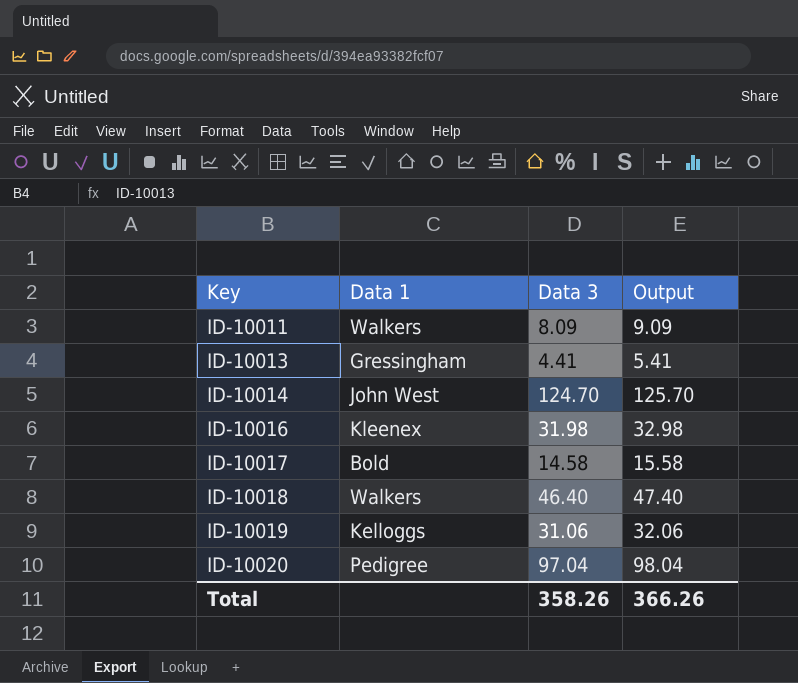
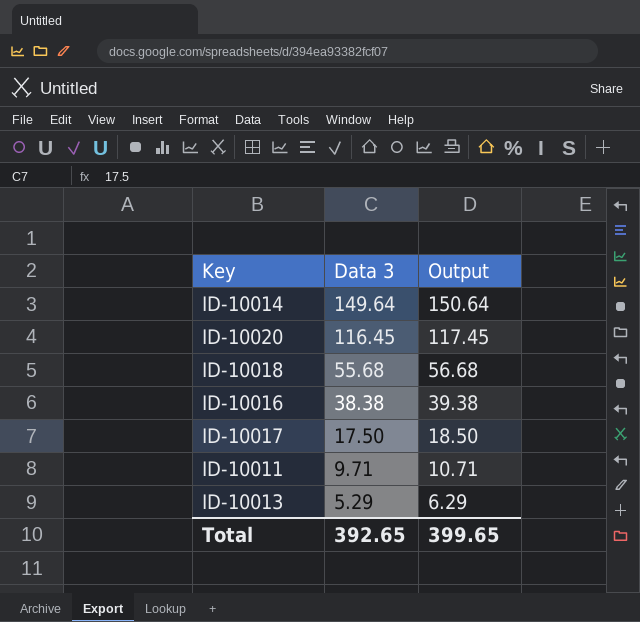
row order: Key ascending -> Data 3 descending
column Data 1 | position: 2 -> none
row ID-10019: Kelloggs | 31.06 | 32.06 -> none
ID-10014 | Data 3: 124.70 -> 149.64
ID-10014 | Output: 125.70 -> 150.64
ID-10020 | Data 3: 97.04 -> 116.45
ID-10020 | Output: 98.04 -> 117.45
ID-10018 | Data 3: 46.40 -> 55.68
ID-10018 | Output: 47.40 -> 56.68
ID-10016 | Data 3: 31.98 -> 38.38
ID-10016 | Output: 32.98 -> 39.38
ID-10017 | Data 3: 14.58 -> 17.50
ID-10017 | Output: 15.58 -> 18.50
ID-10011 | Data 3: 8.09 -> 9.71
ID-10011 | Output: 9.09 -> 10.71
ID-10013 | Data 3: 4.41 -> 5.29
ID-10013 | Output: 5.41 -> 6.29
Total | Data 3: 358.26 -> 392.65
Total | Output: 366.26 -> 399.65

